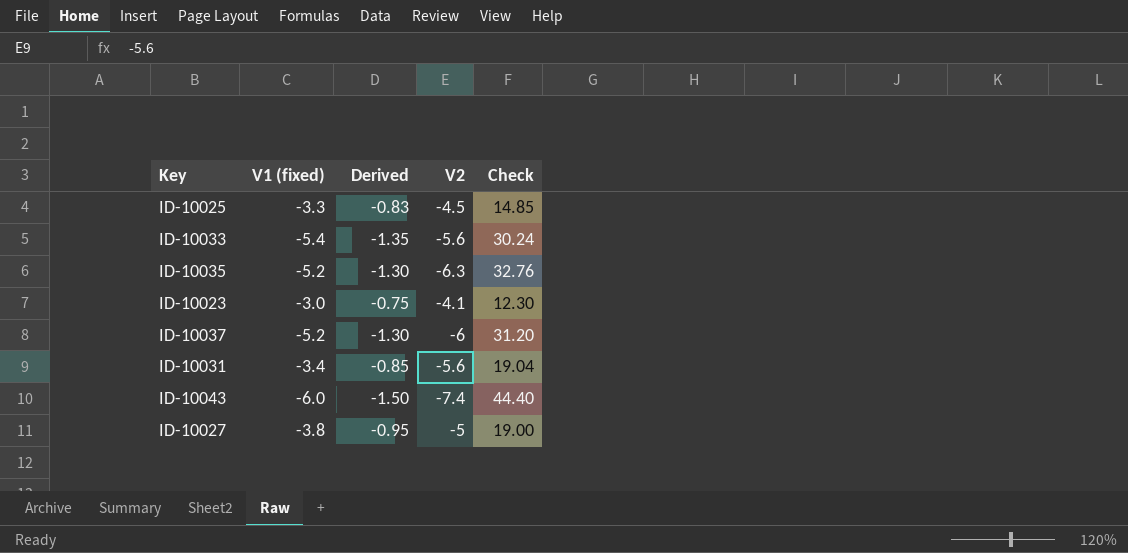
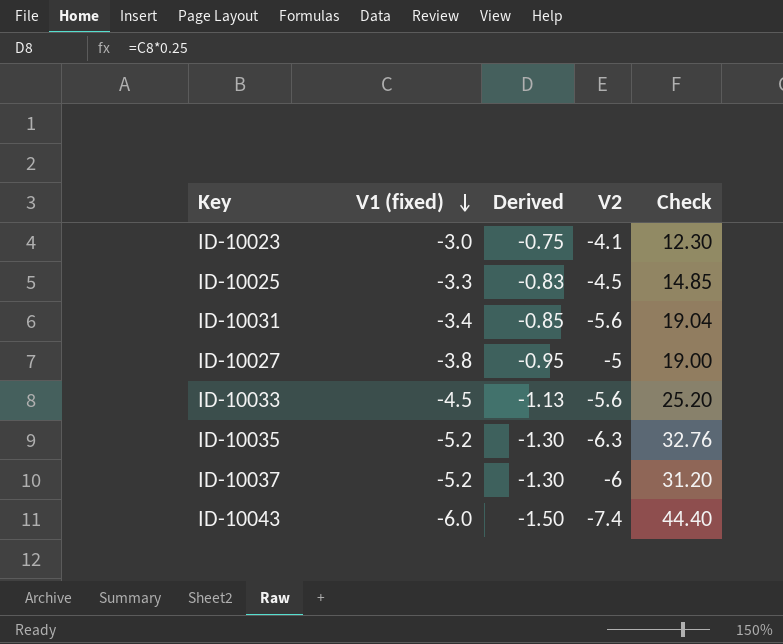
row order: none -> V1 (fixed) descending
ID-10033 | V1 (fixed): -5.4 -> -4.5
ID-10033 | Derived: -1.35 -> -1.13
ID-10033 | Check: 30.24 -> 25.20

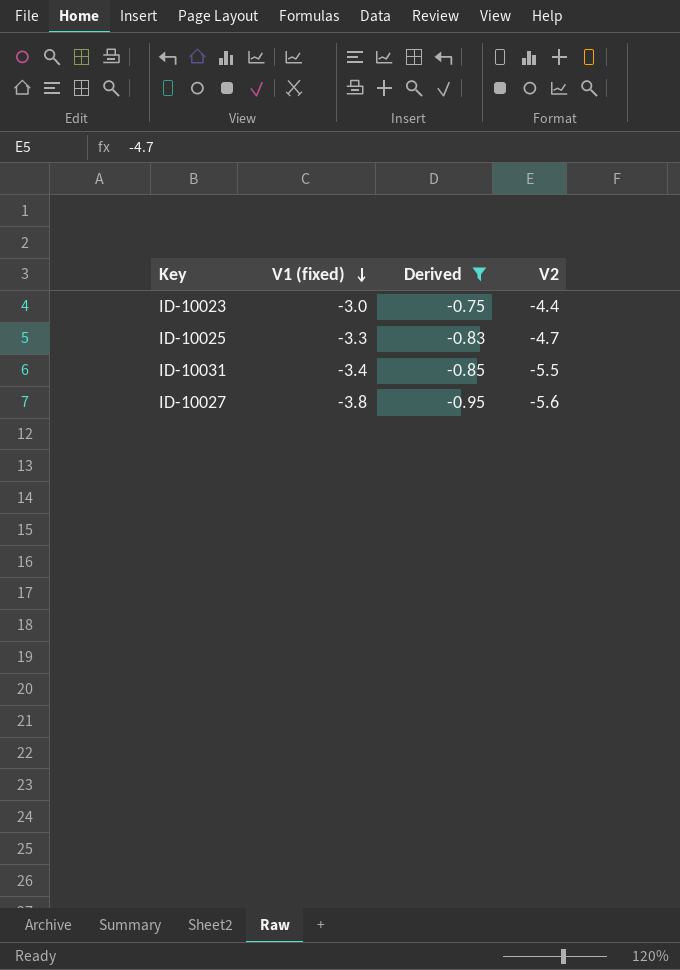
filter: none -> Derived >= -0.95
column Check | formula: [V1 (fixed)] * [V2] -> none
ID-10023 | V2: -4.1 -> -4.4
ID-10025 | V2: -4.5 -> -4.7
ID-10031 | V2: -5.6 -> -5.5
ID-10027 | V2: -5 -> -5.6

